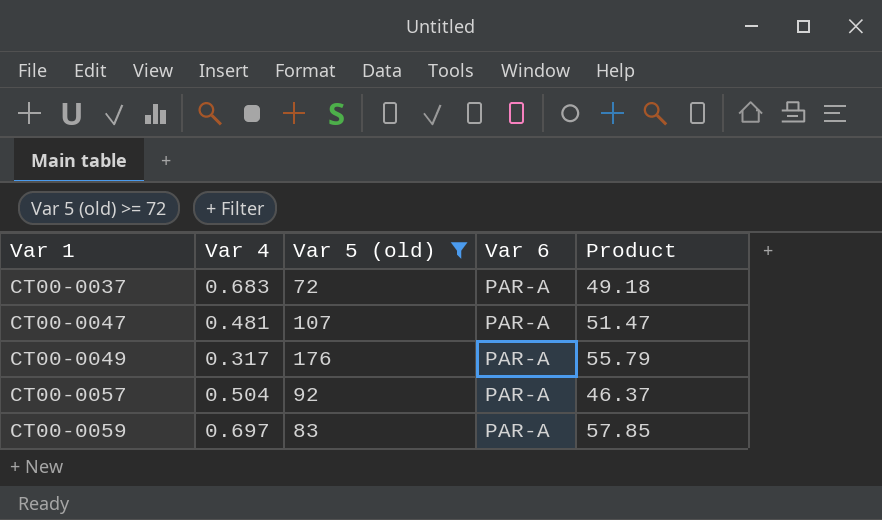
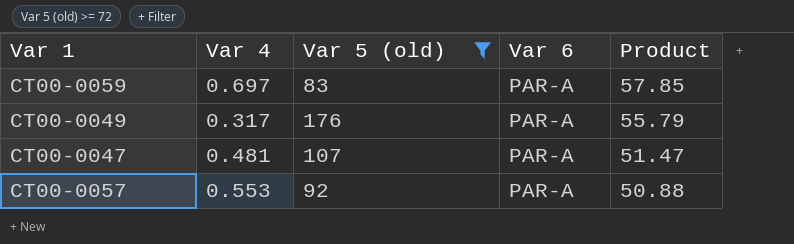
row order: Var 1 ascending -> Product descending
row CT00-0037: 0.683 | 72 | PAR-A | 49.18 -> none
CT00-0057 | Var 4: 0.504 -> 0.553
CT00-0057 | Product: 46.37 -> 50.88

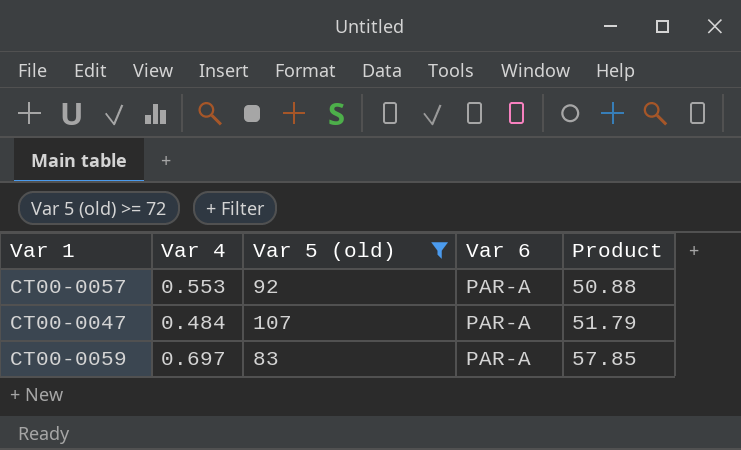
row order: Product descending -> Product ascending
row CT00-0049: 0.317 | 176 | PAR-A | 55.79 -> none
CT00-0047 | Var 4: 0.481 -> 0.484
CT00-0047 | Product: 51.47 -> 51.79

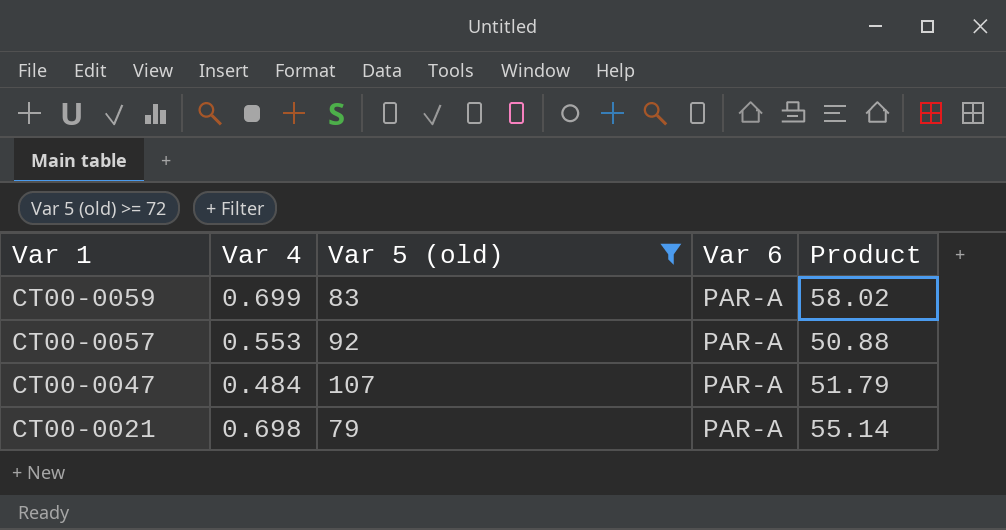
row order: Product ascending -> Var 1 descending
CT00-0059 | Var 4: 0.697 -> 0.699
CT00-0059 | Product: 57.85 -> 58.02
row CT00-0021: none -> 0.698 | 79 | PAR-A | 55.14

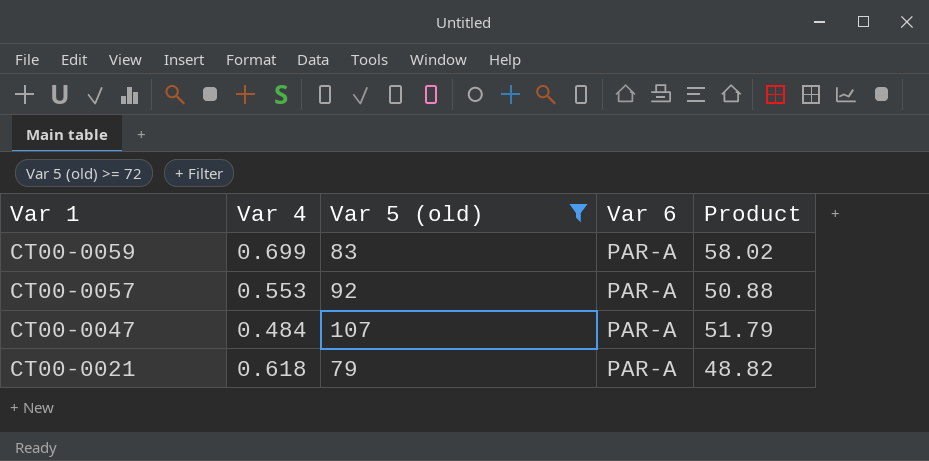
CT00-0021 | Var 4: 0.698 -> 0.618
CT00-0021 | Product: 55.14 -> 48.82

